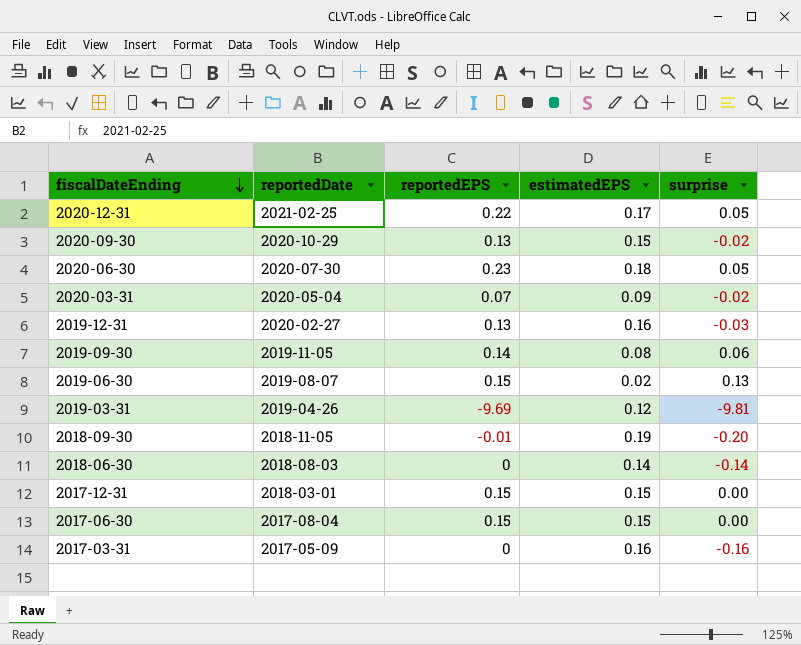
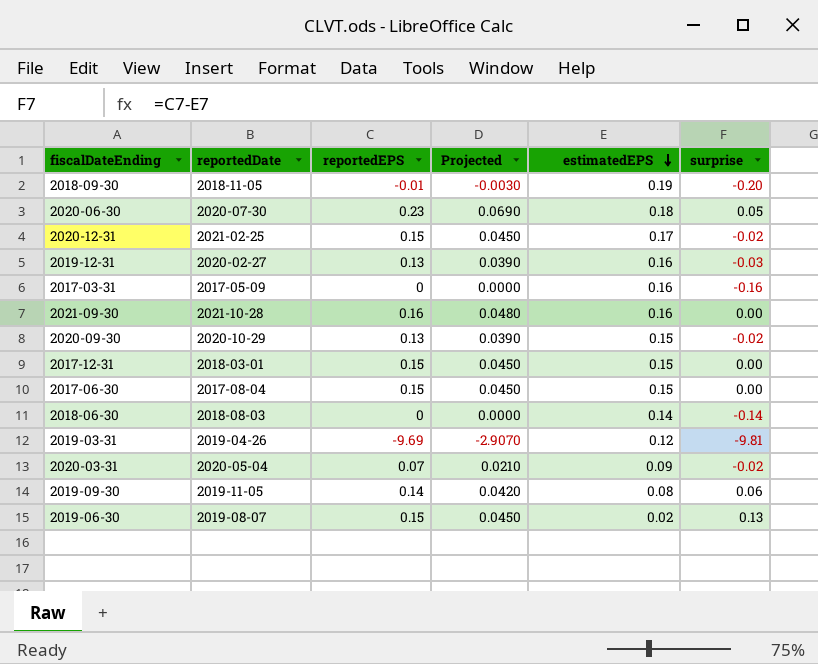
row order: fiscalDateEnding descending -> estimatedEPS descending
column Projected | formula: none -> [reportedEPS] * 0.3
2020-12-31 | reportedEPS: 0.22 -> 0.15
2020-12-31 | surprise: 0.05 -> -0.02
row 2021-09-30: none -> 2021-10-28 | 0.16 | 0.0480 | 0.16 | 0.00

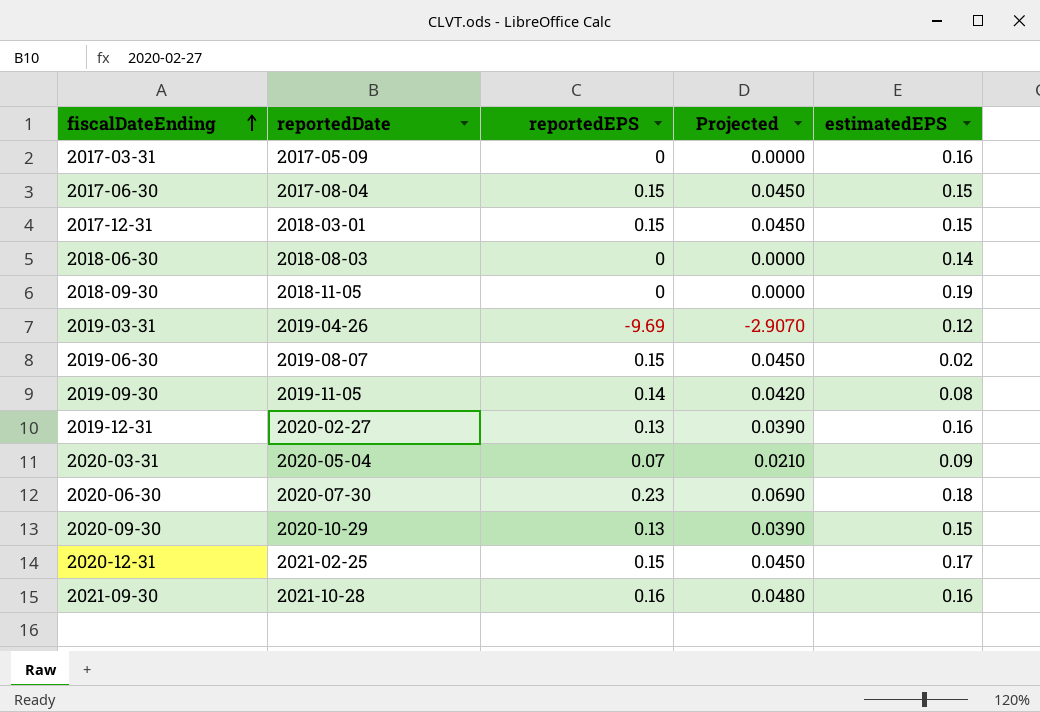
row order: estimatedEPS descending -> fiscalDateEnding ascending
column surprise | formula: [reportedEPS] - [estimatedEPS] -> none
2018-09-30 | reportedEPS: -0.01 -> 0
2018-09-30 | Projected: -0.0030 -> 0.0000

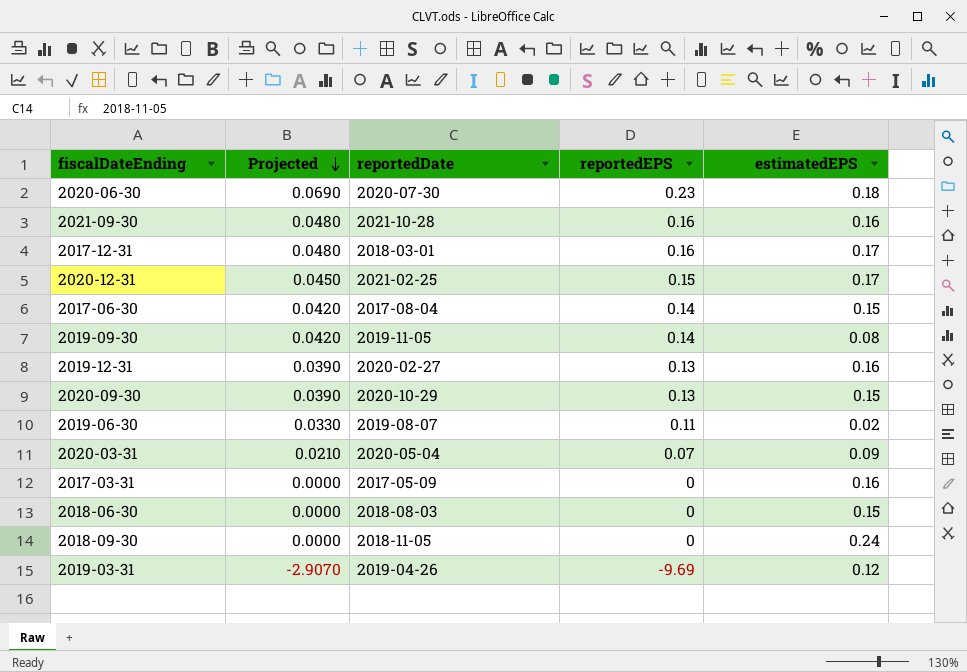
row order: fiscalDateEnding ascending -> Projected descending
column Projected | position: 4 -> 2
2017-12-31 | Projected: 0.0450 -> 0.0480
2017-12-31 | reportedEPS: 0.15 -> 0.16
2017-12-31 | estimatedEPS: 0.15 -> 0.17
2017-06-30 | Projected: 0.0450 -> 0.0420
2017-06-30 | reportedEPS: 0.15 -> 0.14
2019-06-30 | Projected: 0.0450 -> 0.0330
2019-06-30 | reportedEPS: 0.15 -> 0.11
2018-06-30 | estimatedEPS: 0.14 -> 0.15
2018-09-30 | estimatedEPS: 0.19 -> 0.24

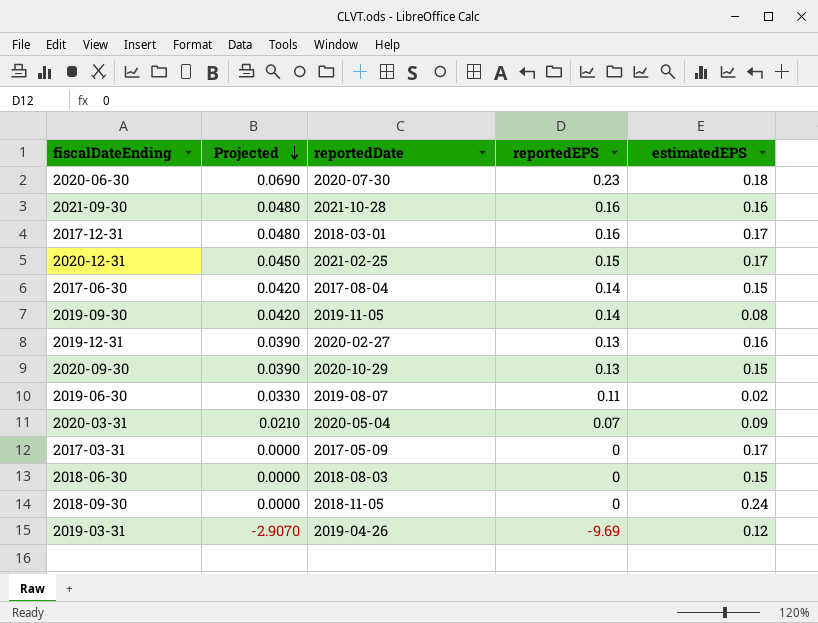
2017-03-31 | estimatedEPS: 0.16 -> 0.17

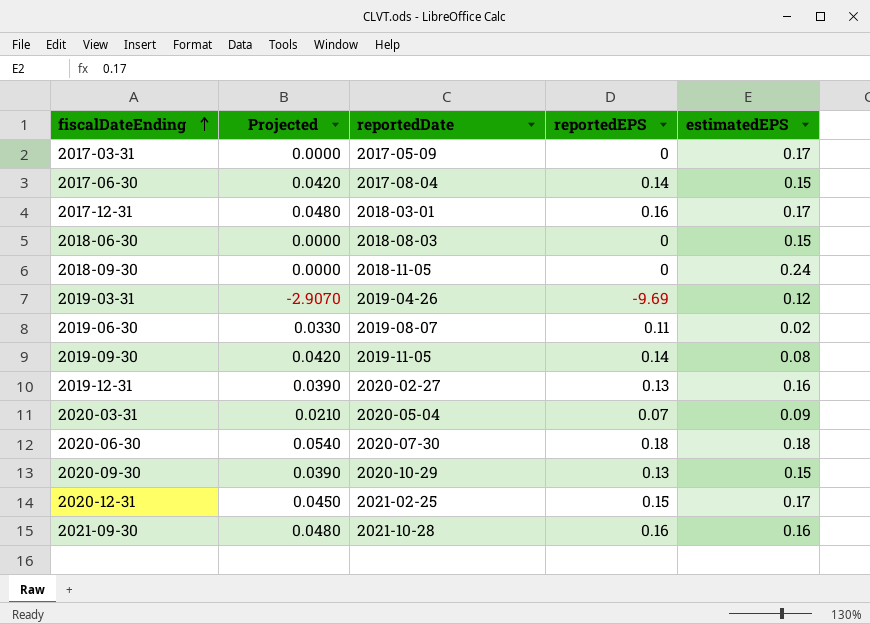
row order: Projected descending -> fiscalDateEnding ascending
2020-06-30 | Projected: 0.0690 -> 0.0540
2020-06-30 | reportedEPS: 0.23 -> 0.18

